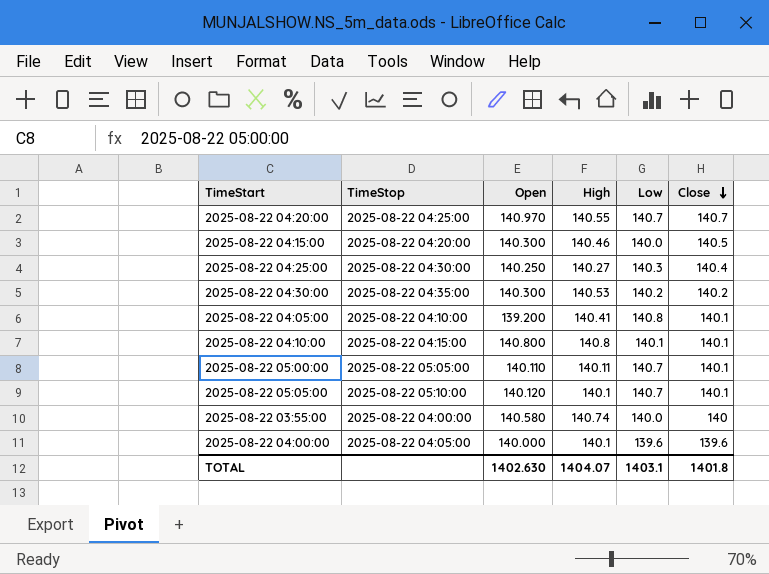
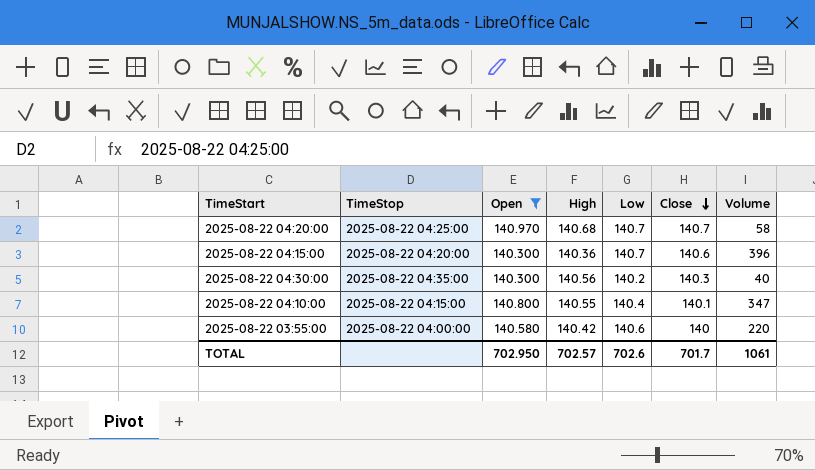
filter: none -> Open >= 140.300
column Volume | position: none -> 7
2025-08-22 04:20:00 | High: 140.55 -> 140.68
2025-08-22 04:15:00 | High: 140.46 -> 140.36
2025-08-22 04:15:00 | Low: 140.0 -> 140.7
2025-08-22 04:15:00 | Close: 140.5 -> 140.6
2025-08-22 04:30:00 | High: 140.53 -> 140.56
2025-08-22 04:30:00 | Close: 140.2 -> 140.3
2025-08-22 04:10:00 | High: 140.8 -> 140.55
2025-08-22 04:10:00 | Low: 140.1 -> 140.4
2025-08-22 03:55:00 | High: 140.74 -> 140.42
2025-08-22 03:55:00 | Low: 140.0 -> 140.6
TOTAL | Open: 1402.630 -> 702.950
TOTAL | High: 1404.07 -> 702.57
TOTAL | Low: 1403.1 -> 702.6
TOTAL | Close: 1401.8 -> 701.7

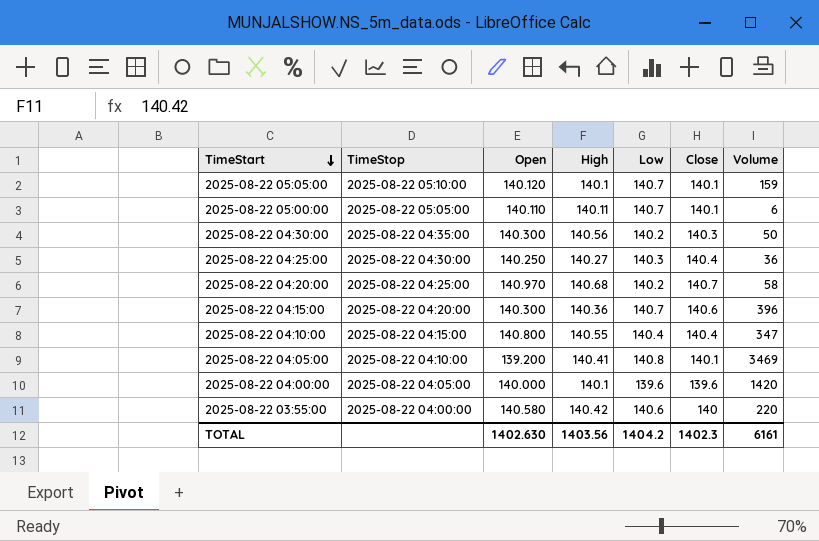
filter: Open >= 140.300 -> none
row order: Close descending -> TimeStart descending
2025-08-22 04:30:00 | Volume: 40 -> 50
2025-08-22 04:20:00 | Low: 140.7 -> 140.2
2025-08-22 04:10:00 | Close: 140.1 -> 140.4
TOTAL | Open: 702.950 -> 1402.630
TOTAL | High: 702.57 -> 1403.56
TOTAL | Low: 702.6 -> 1404.2
TOTAL | Close: 701.7 -> 1402.3
TOTAL | Volume: 1061 -> 6161

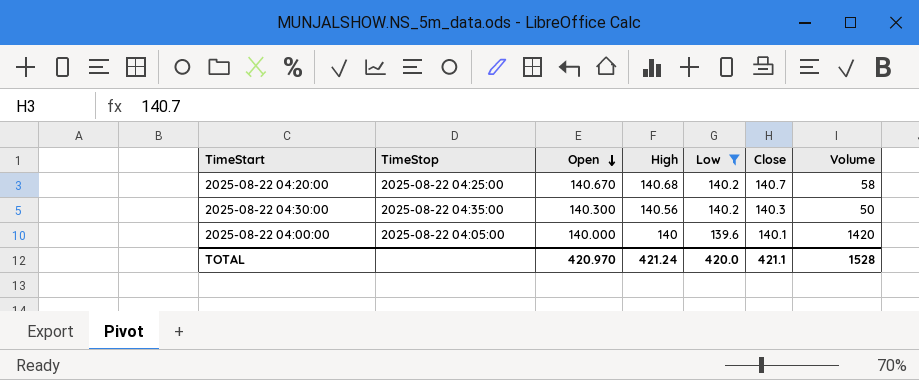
filter: none -> Low <= 140.2
row order: TimeStart descending -> Open descending
2025-08-22 04:20:00 | Open: 140.970 -> 140.670
2025-08-22 04:00:00 | High: 140.1 -> 140
2025-08-22 04:00:00 | Close: 139.6 -> 140.1
TOTAL | Open: 1402.630 -> 420.970
TOTAL | High: 1403.56 -> 421.24
TOTAL | Low: 1404.2 -> 420.0
TOTAL | Close: 1402.3 -> 421.1
TOTAL | Volume: 6161 -> 1528

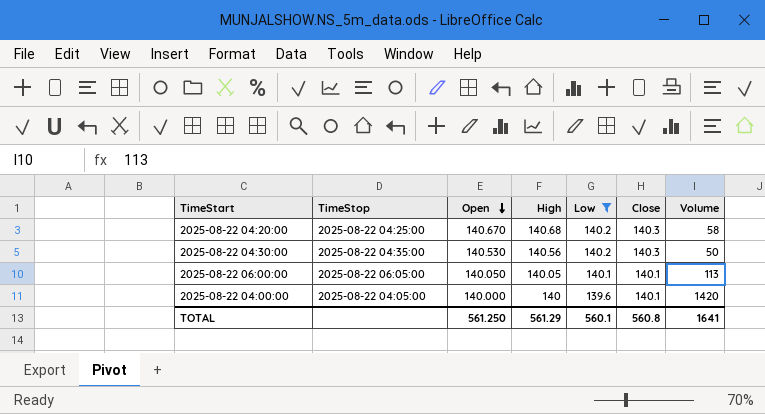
2025-08-22 04:20:00 | Close: 140.7 -> 140.3
2025-08-22 04:30:00 | Open: 140.300 -> 140.530
row 2025-08-22 06:00:00: none -> 2025-08-22 06:05:00 | 140.050 | 140.05 | 140.1 | 140.1 | 113
TOTAL | Open: 420.970 -> 561.250
TOTAL | High: 421.24 -> 561.29
TOTAL | Low: 420.0 -> 560.1
TOTAL | Close: 421.1 -> 560.8
TOTAL | Volume: 1528 -> 1641

